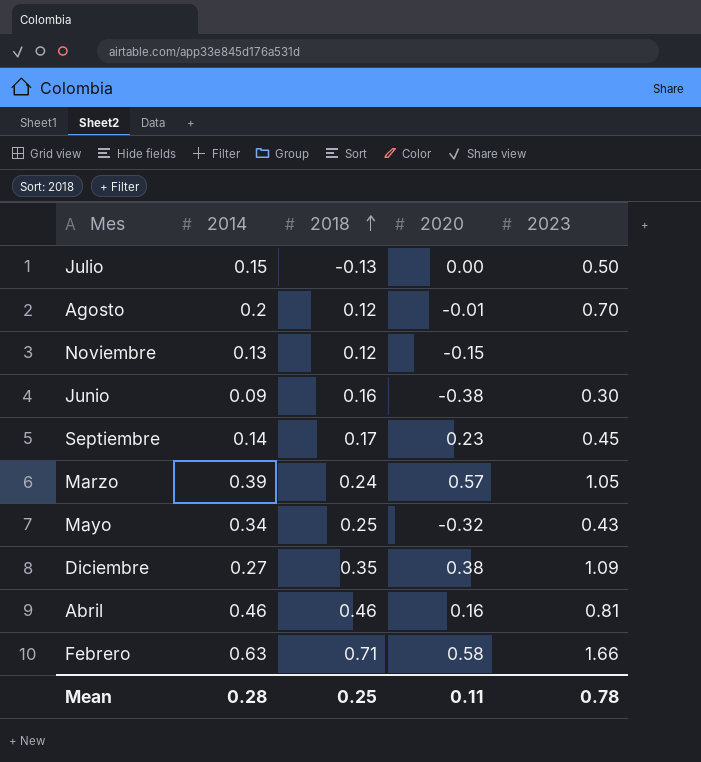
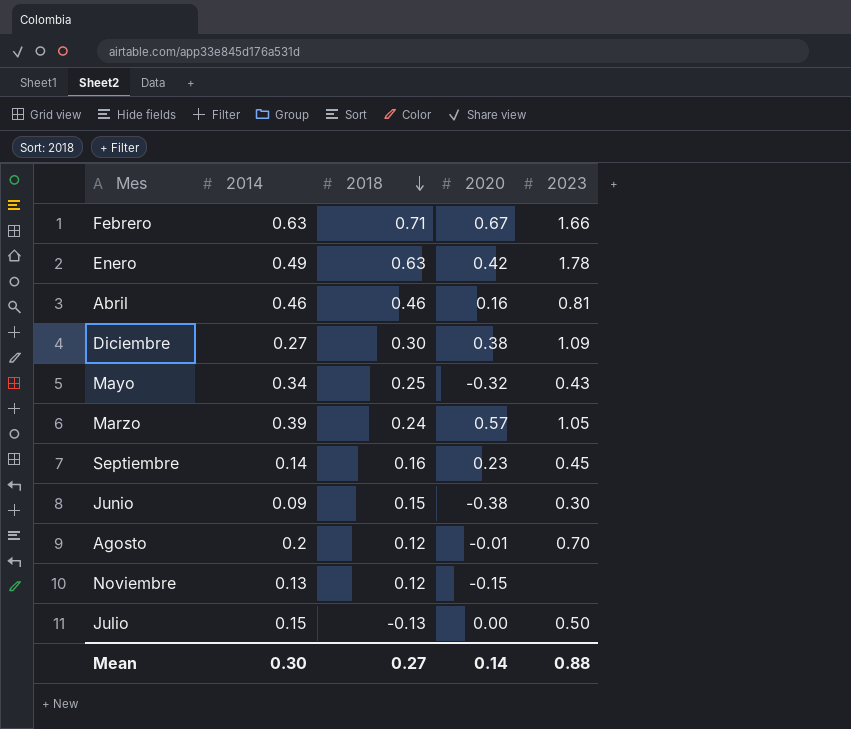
row order: 2018 ascending -> 2018 descending
Febrero | 2020: 0.58 -> 0.67
row Enero: none -> 0.49 | 0.63 | 0.42 | 1.78
Diciembre | 2018: 0.35 -> 0.30
Septiembre | 2018: 0.17 -> 0.16
Junio | 2018: 0.16 -> 0.15
Mean | 2014: 0.28 -> 0.30
Mean | 2018: 0.25 -> 0.27
Mean | 2020: 0.11 -> 0.14
Mean | 2023: 0.78 -> 0.88

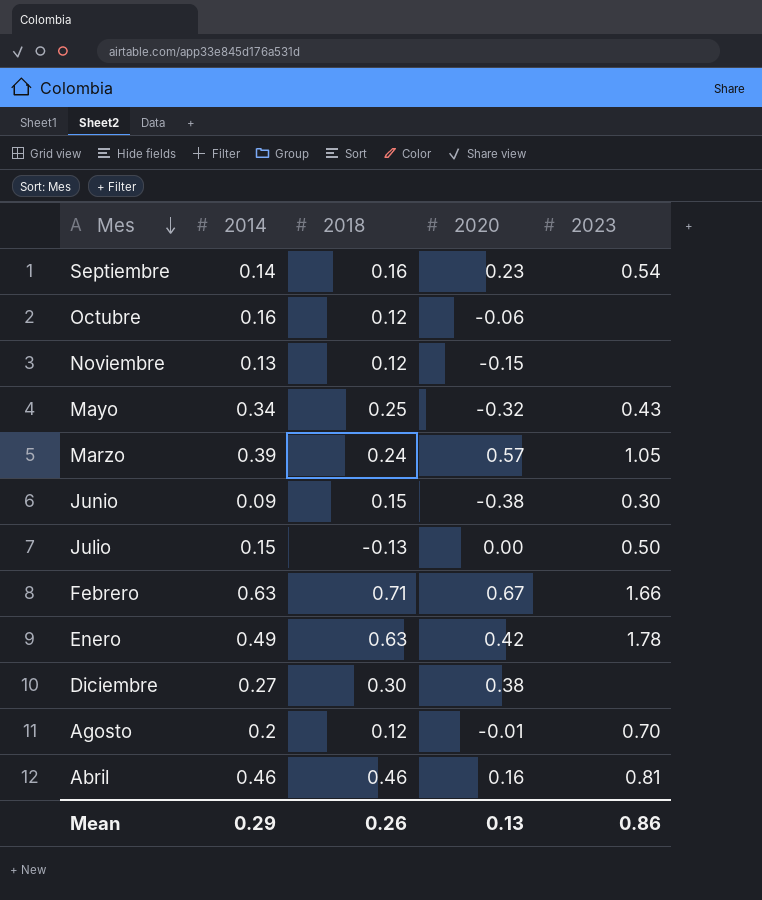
row order: 2018 descending -> Mes descending
Septiembre | 2023: 0.45 -> 0.54
row Octubre: none -> 0.16 | 0.12 | -0.06 | none
Diciembre | 2023: 1.09 -> none
Mean | 2014: 0.30 -> 0.29
Mean | 2018: 0.27 -> 0.26
Mean | 2020: 0.14 -> 0.13
Mean | 2023: 0.88 -> 0.86

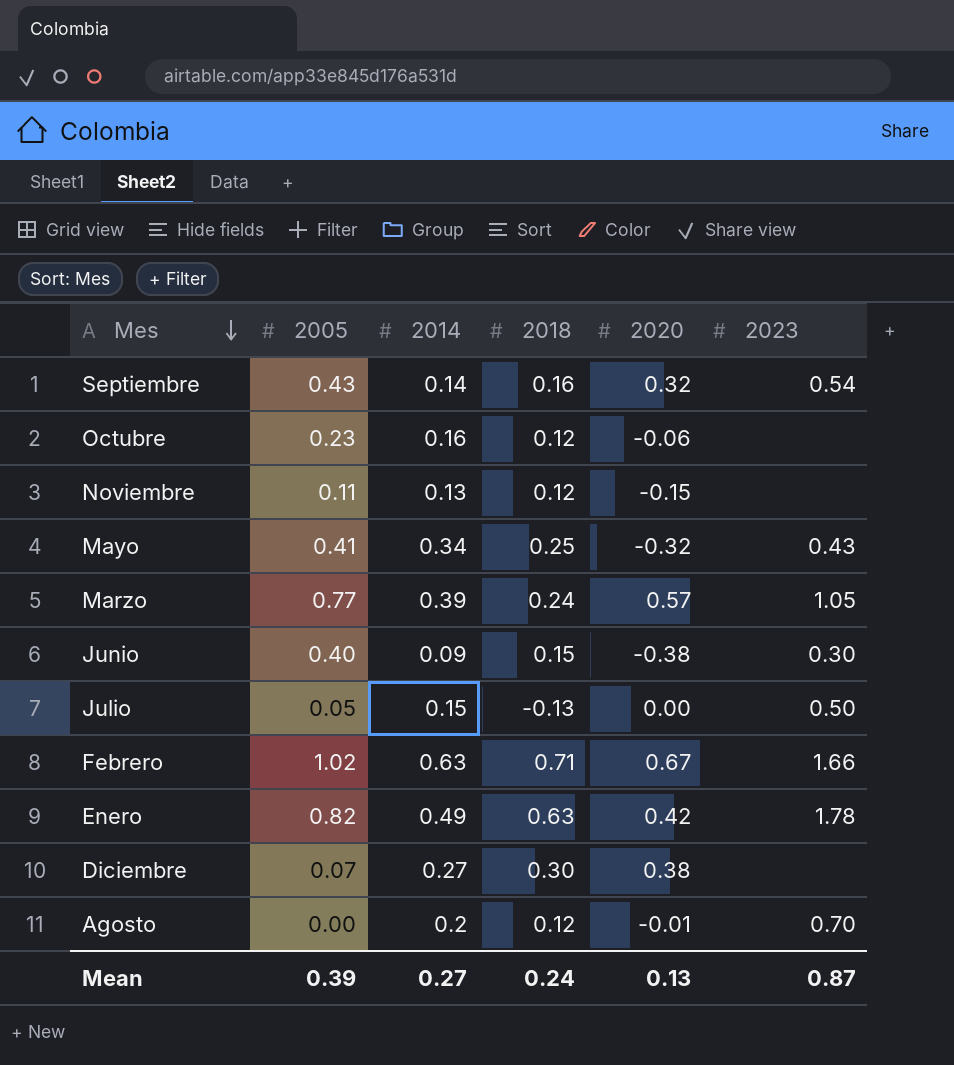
column 2005 | position: none -> 2
row Abril: 0.46 | 0.46 | 0.16 | 0.81 -> none
Septiembre | 2020: 0.23 -> 0.32
Mean | 2014: 0.29 -> 0.27
Mean | 2018: 0.26 -> 0.24
Mean | 2023: 0.86 -> 0.87

